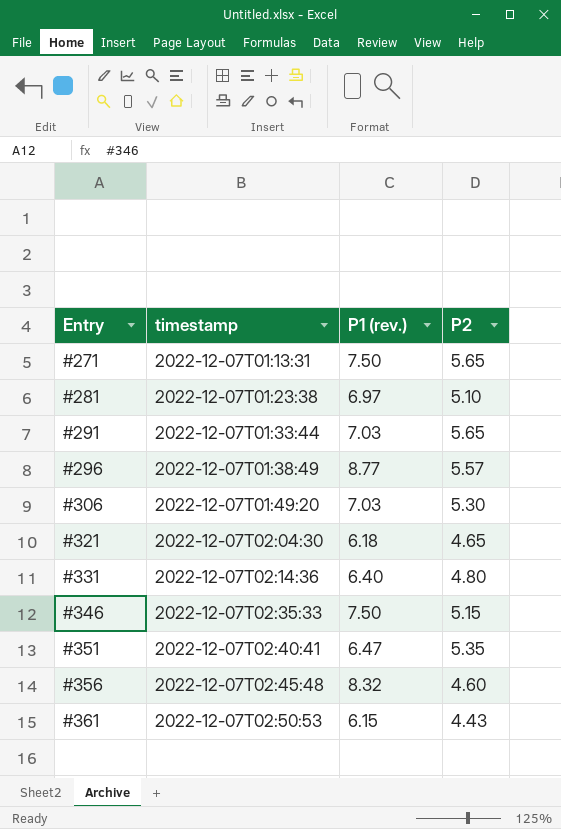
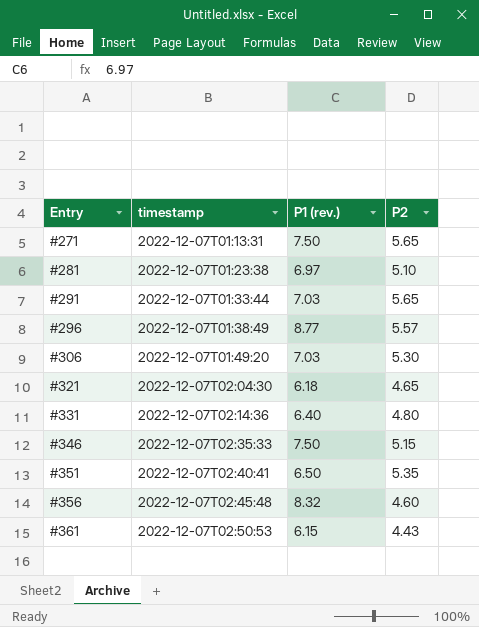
#351 | P1 (rev.): 6.47 -> 6.50

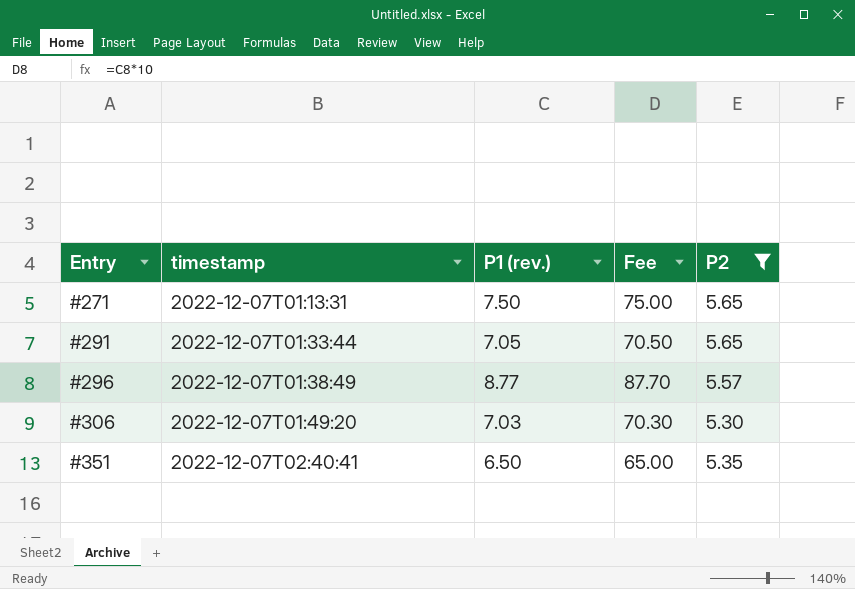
filter: none -> P2 >= 5.30
column Fee | formula: none -> [P1 (rev.)] * 10
#291 | P1 (rev.): 7.03 -> 7.05

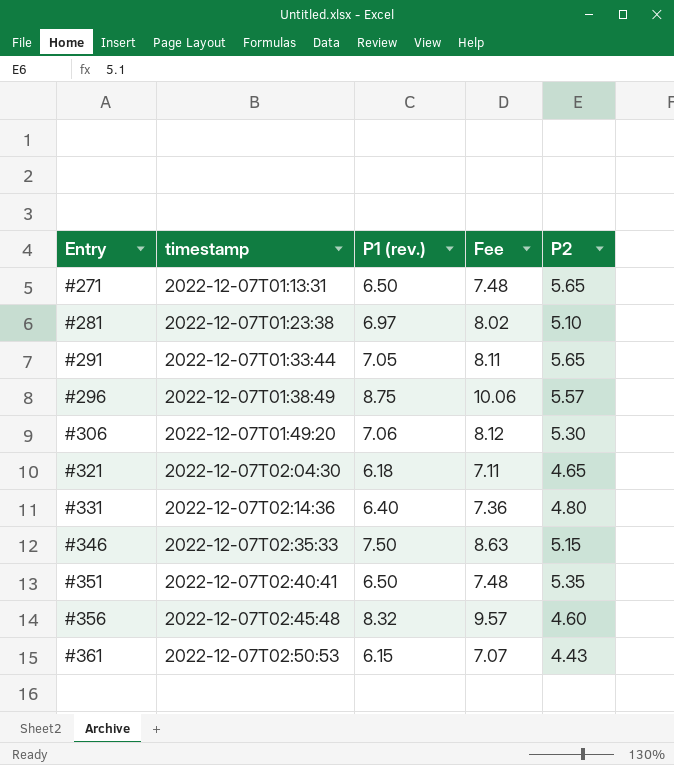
filter: P2 >= 5.30 -> none
column Fee | formula: [P1 (rev.)] * 10 -> [P1 (rev.)] * 1.15
#271 | P1 (rev.): 7.50 -> 6.50
#296 | P1 (rev.): 8.77 -> 8.75
#306 | P1 (rev.): 7.03 -> 7.06

